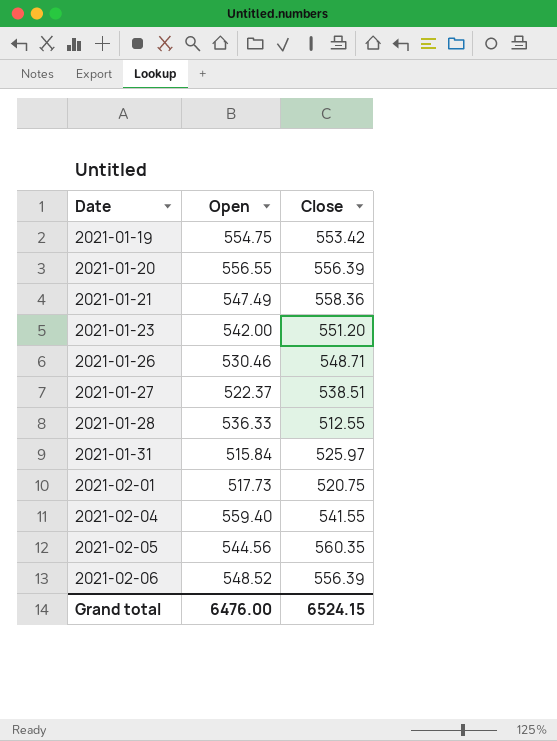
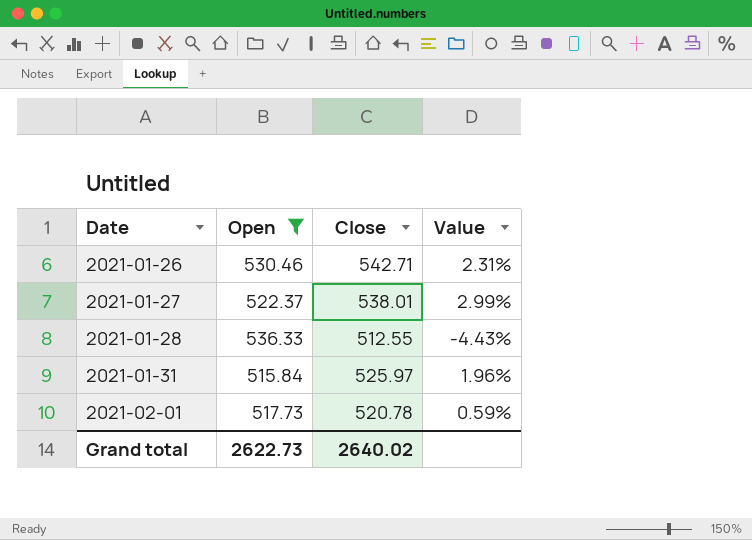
filter: none -> Open <= 536.33
column Value | formula: none -> ([Close] - [Open]) / [Open]
2021-01-26 | Close: 548.71 -> 542.71
2021-01-27 | Close: 538.51 -> 538.01
2021-02-01 | Close: 520.75 -> 520.78
Grand total | Open: 6476.00 -> 2622.73
Grand total | Close: 6524.15 -> 2640.02

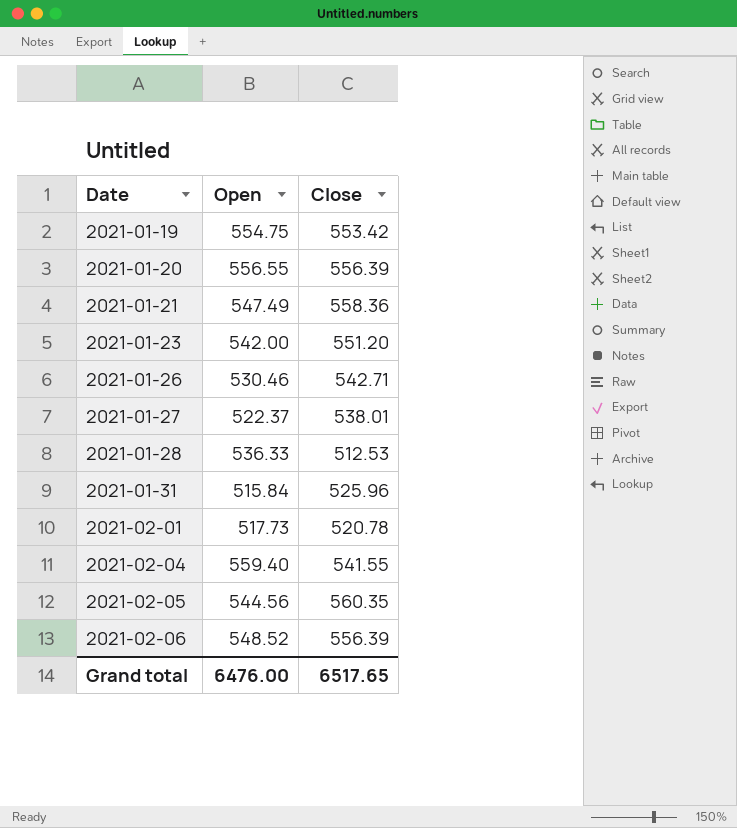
filter: Open <= 536.33 -> none
column Value | formula: ([Close] - [Open]) / [Open] -> none
2021-01-28 | Close: 512.55 -> 512.53
2021-01-31 | Close: 525.97 -> 525.96
Grand total | Open: 2622.73 -> 6476.00
Grand total | Close: 2640.02 -> 6517.65

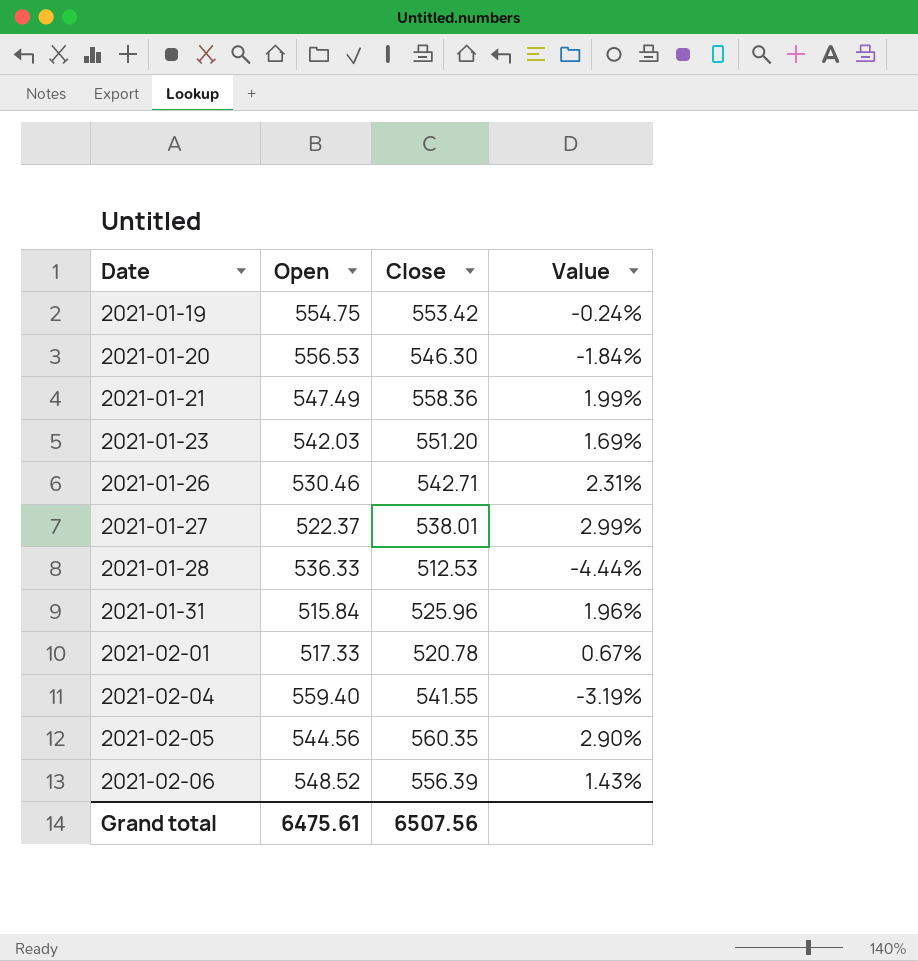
column Value | formula: none -> ([Close] - [Open]) / [Open]
2021-01-20 | Open: 556.55 -> 556.53
2021-01-20 | Close: 556.39 -> 546.30
2021-01-23 | Open: 542.00 -> 542.03
2021-02-01 | Open: 517.73 -> 517.33
Grand total | Open: 6476.00 -> 6475.61
Grand total | Close: 6517.65 -> 6507.56

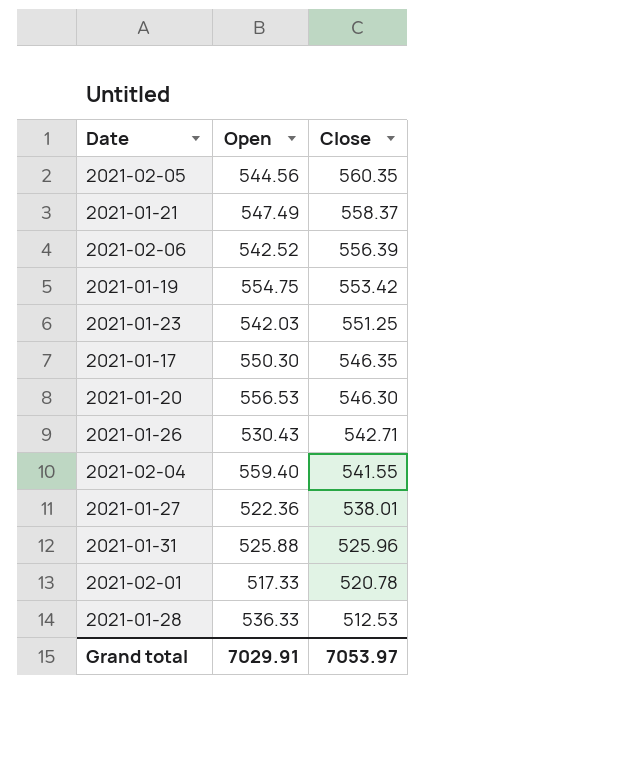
row order: Date ascending -> Close descending
column Value | formula: ([Close] - [Open]) / [Open] -> none
2021-01-21 | Close: 558.36 -> 558.37
2021-02-06 | Open: 548.52 -> 542.52
2021-01-23 | Close: 551.20 -> 551.25
row 2021-01-17: none -> 550.30 | 546.35
2021-01-26 | Open: 530.46 -> 530.43
2021-01-27 | Open: 522.37 -> 522.36
2021-01-31 | Open: 515.84 -> 525.88
Grand total | Open: 6475.61 -> 7029.91
Grand total | Close: 6507.56 -> 7053.97

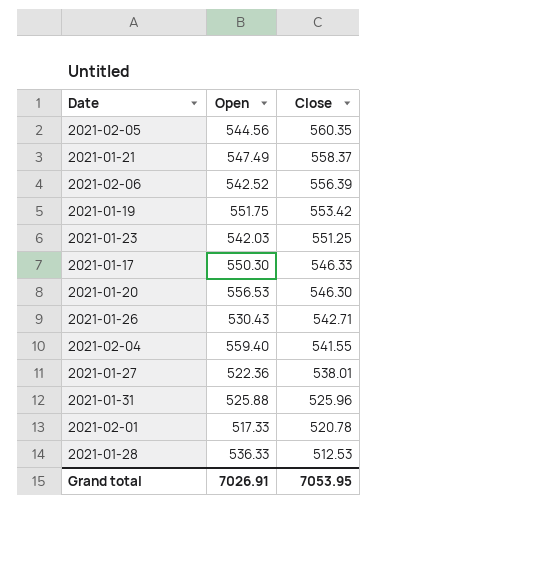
2021-01-19 | Open: 554.75 -> 551.75
2021-01-17 | Close: 546.35 -> 546.33
Grand total | Open: 7029.91 -> 7026.91
Grand total | Close: 7053.97 -> 7053.95

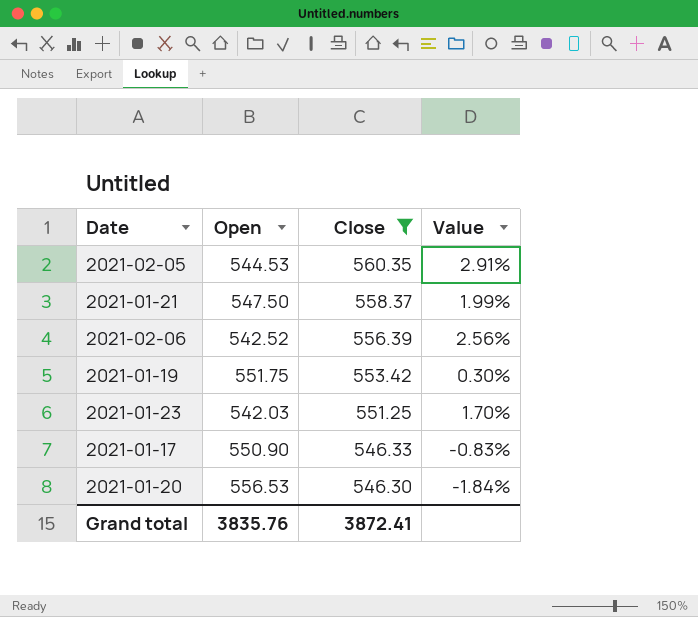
filter: none -> Close >= 546.30
column Value | formula: none -> ([Close] - [Open]) / [Open]
2021-02-05 | Open: 544.56 -> 544.53
2021-01-21 | Open: 547.49 -> 547.50
2021-01-17 | Open: 550.30 -> 550.90
Grand total | Open: 7026.91 -> 3835.76
Grand total | Close: 7053.95 -> 3872.41

